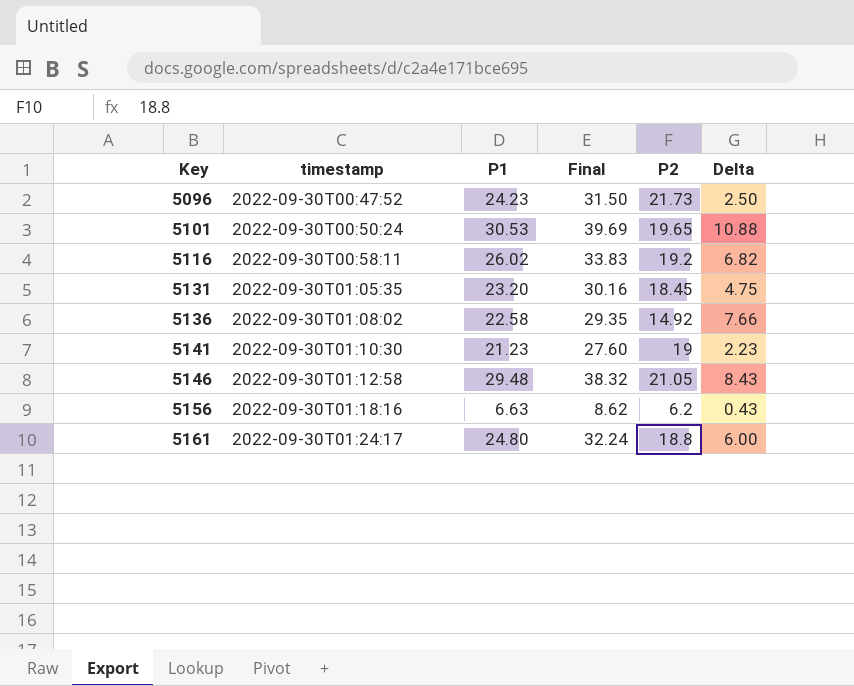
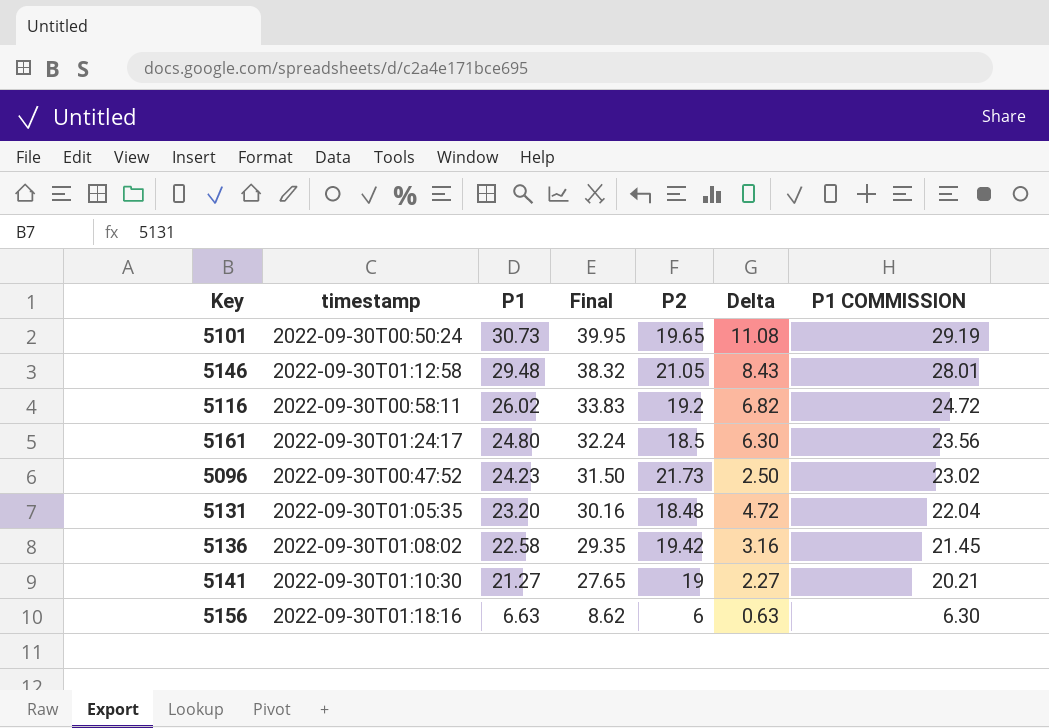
row order: Key ascending -> P1 descending
column P1 COMMISSION | formula: none -> [P1] * 0.95
5101 | P1: 30.53 -> 30.73
5101 | Final: 39.69 -> 39.95
5101 | Delta: 10.88 -> 11.08
5161 | P2: 18.8 -> 18.5
5161 | Delta: 6.00 -> 6.30
5131 | P2: 18.45 -> 18.48
5131 | Delta: 4.75 -> 4.72
5136 | P2: 14.92 -> 19.42
5136 | Delta: 7.66 -> 3.16
5141 | P1: 21.23 -> 21.27
5141 | Final: 27.60 -> 27.65
5141 | Delta: 2.23 -> 2.27
5156 | P2: 6.2 -> 6
5156 | Delta: 0.43 -> 0.63

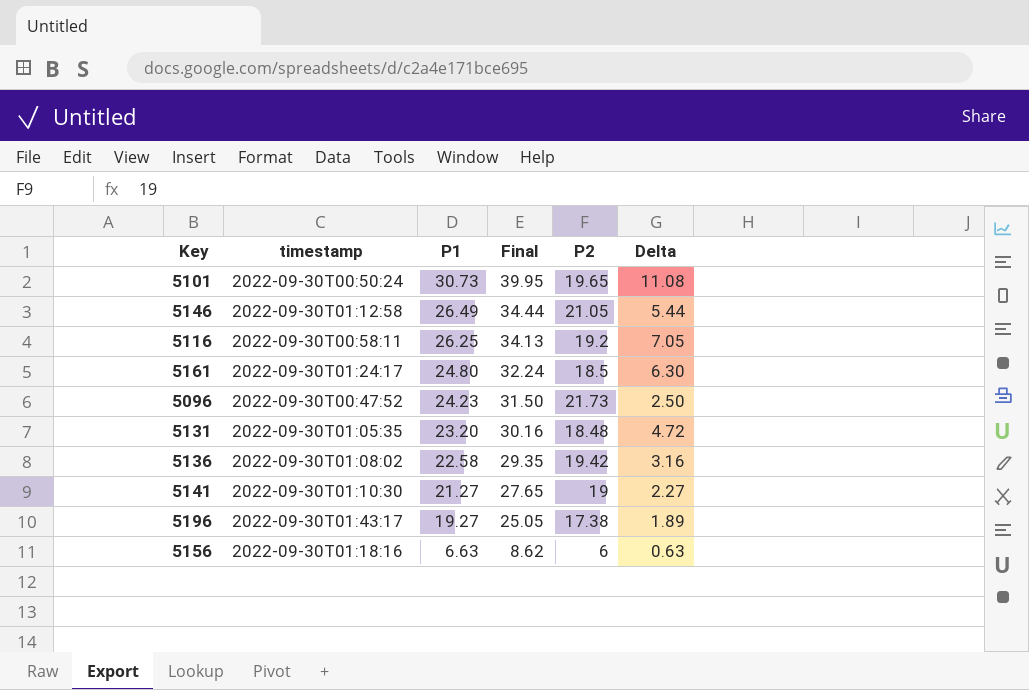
column P1 COMMISSION | formula: [P1] * 0.95 -> none
5146 | P1: 29.48 -> 26.49
5146 | Final: 38.32 -> 34.44
5146 | Delta: 8.43 -> 5.44
5116 | P1: 26.02 -> 26.25
5116 | Final: 33.83 -> 34.13
5116 | Delta: 6.82 -> 7.05
row 5196: none -> 2022-09-30T01:43:17 | 19.27 | 25.05 | 17.38 | 1.89

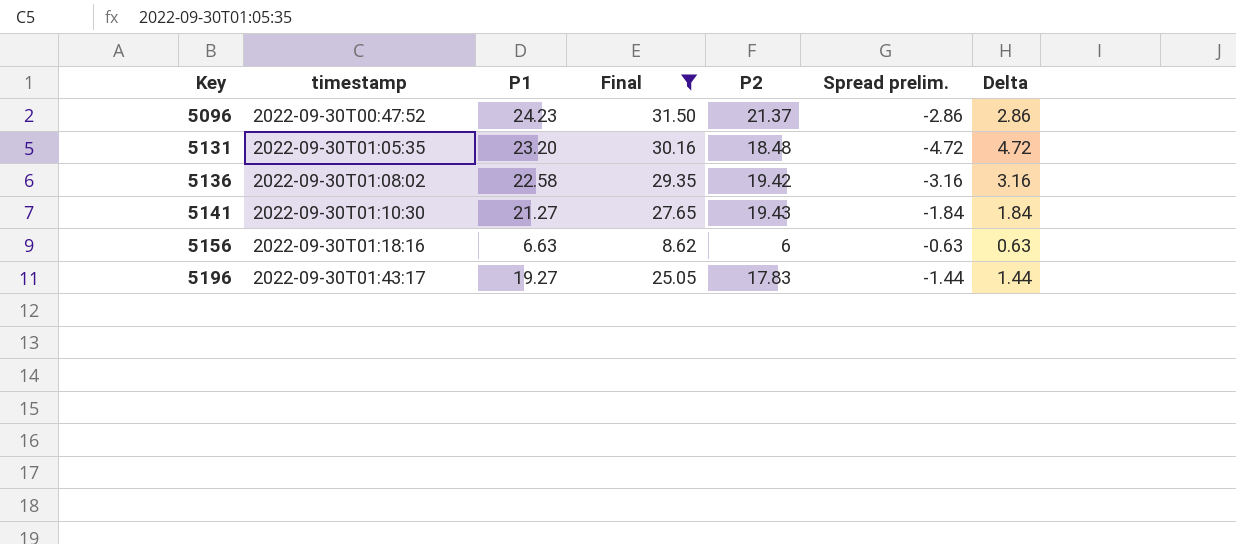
filter: none -> Final <= 31.50
row order: P1 descending -> Key ascending
column Spread prelim. | formula: none -> [P2] - [P1]
5096 | P2: 21.73 -> 21.37
5096 | Delta: 2.50 -> 2.86
5141 | P2: 19 -> 19.43
5141 | Delta: 2.27 -> 1.84
5196 | P2: 17.38 -> 17.83
5196 | Delta: 1.89 -> 1.44

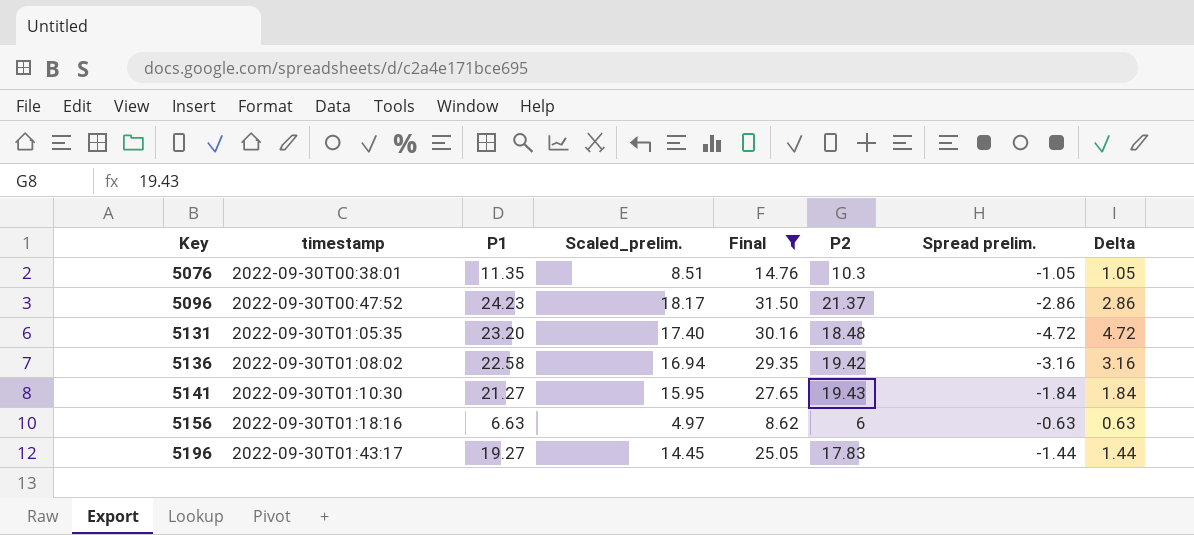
column Scaled_prelim. | formula: none -> [P1] * 0.75
row 5076: none -> 2022-09-30T00:38:01 | 11.35 | 8.51 | 14.76 | 10.3 | -1.05 | 1.05

